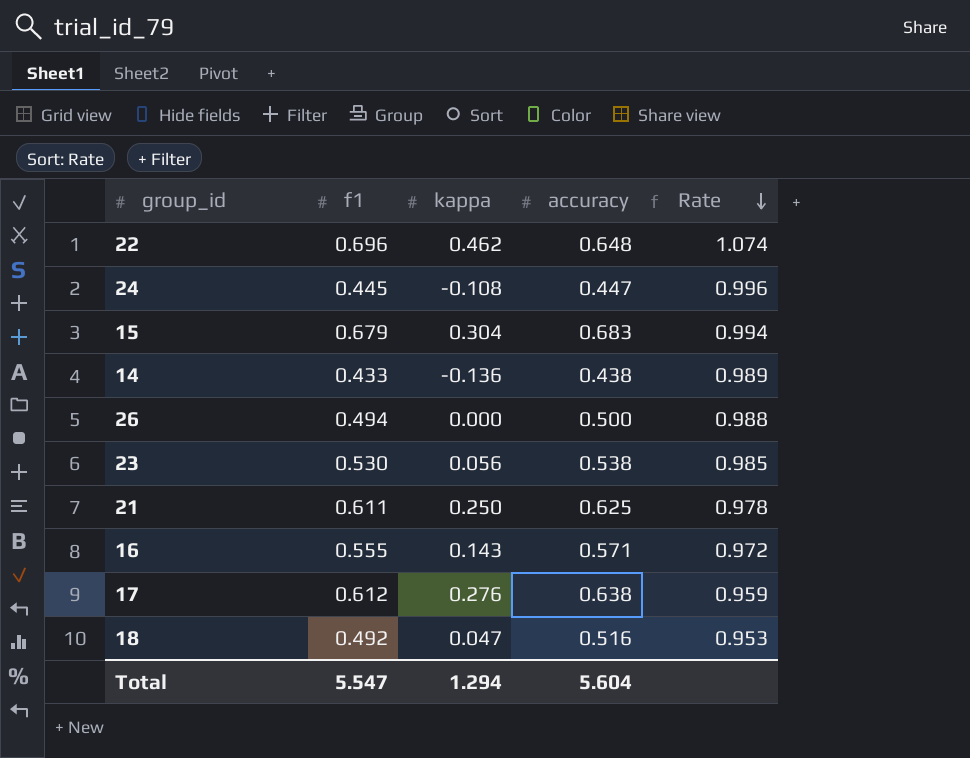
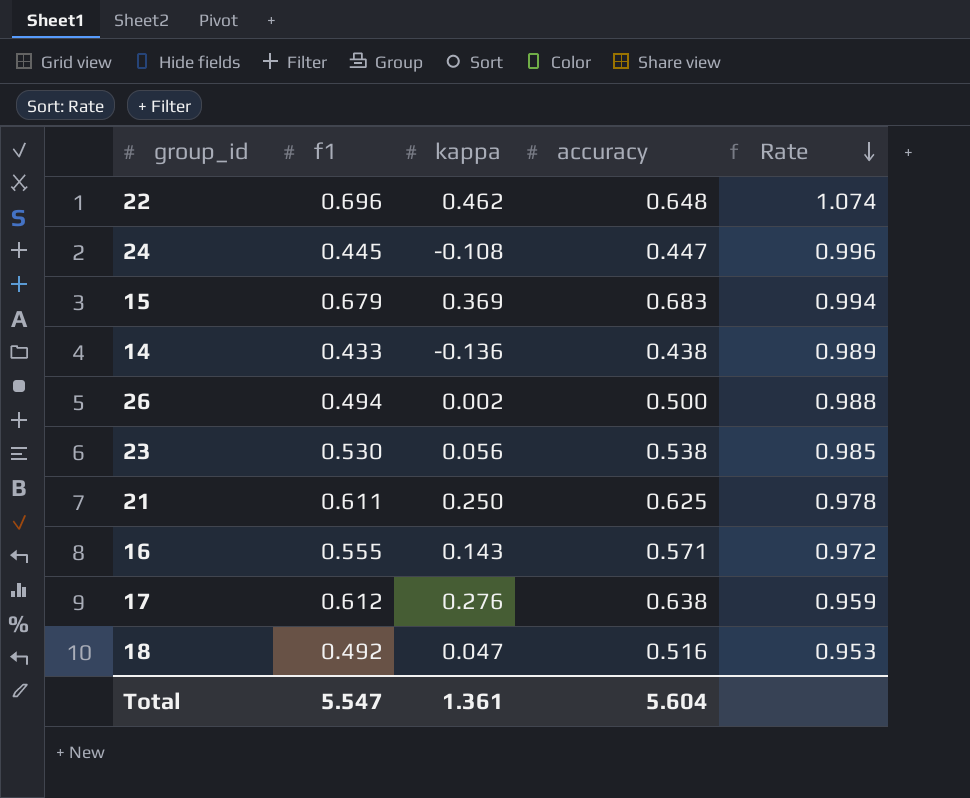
15 | kappa: 0.304 -> 0.369
26 | kappa: 0.000 -> 0.002
Total | kappa: 1.294 -> 1.361

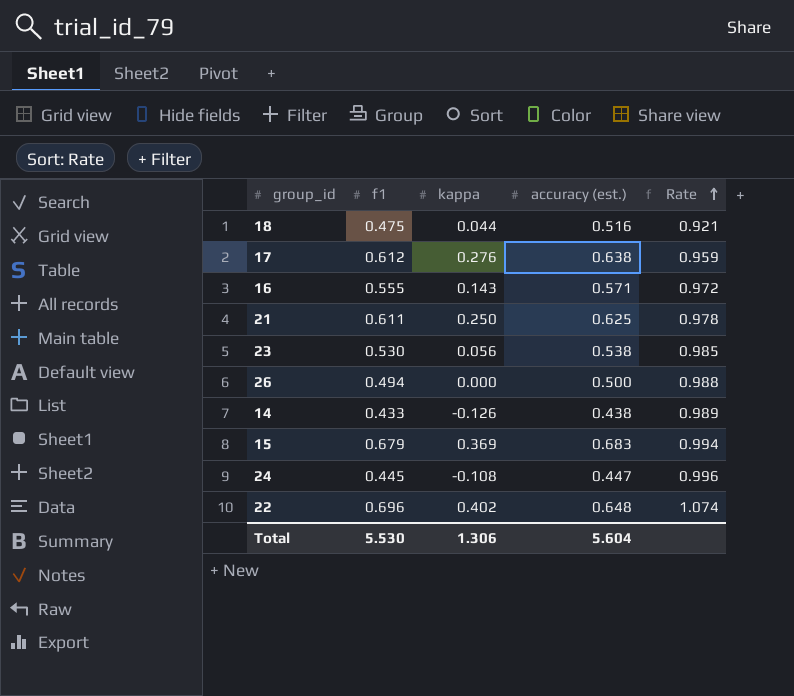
row order: Rate descending -> Rate ascending
column name: accuracy -> accuracy (est.)
18 | f1: 0.492 -> 0.475
18 | kappa: 0.047 -> 0.044
18 | Rate: 0.953 -> 0.921
26 | kappa: 0.002 -> 0.000
14 | kappa: -0.136 -> -0.126
22 | kappa: 0.462 -> 0.402
Total | f1: 5.547 -> 5.530
Total | kappa: 1.361 -> 1.306

